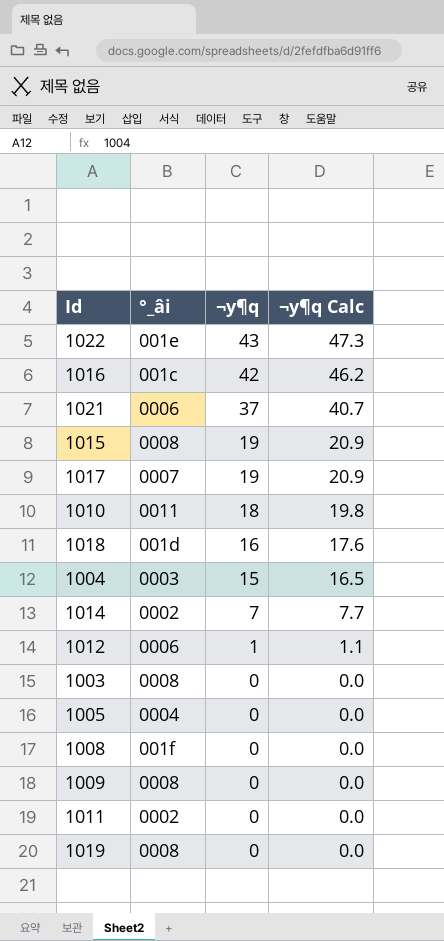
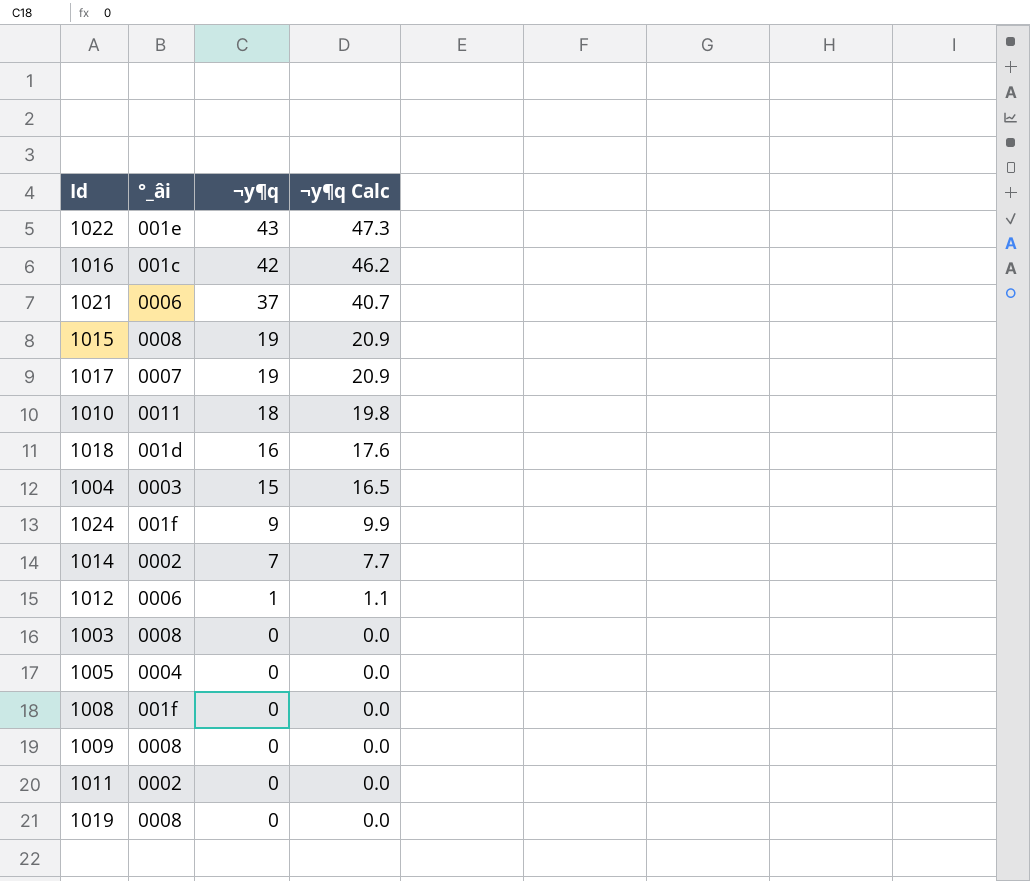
row 1024: none -> 001f | 9 | 9.9

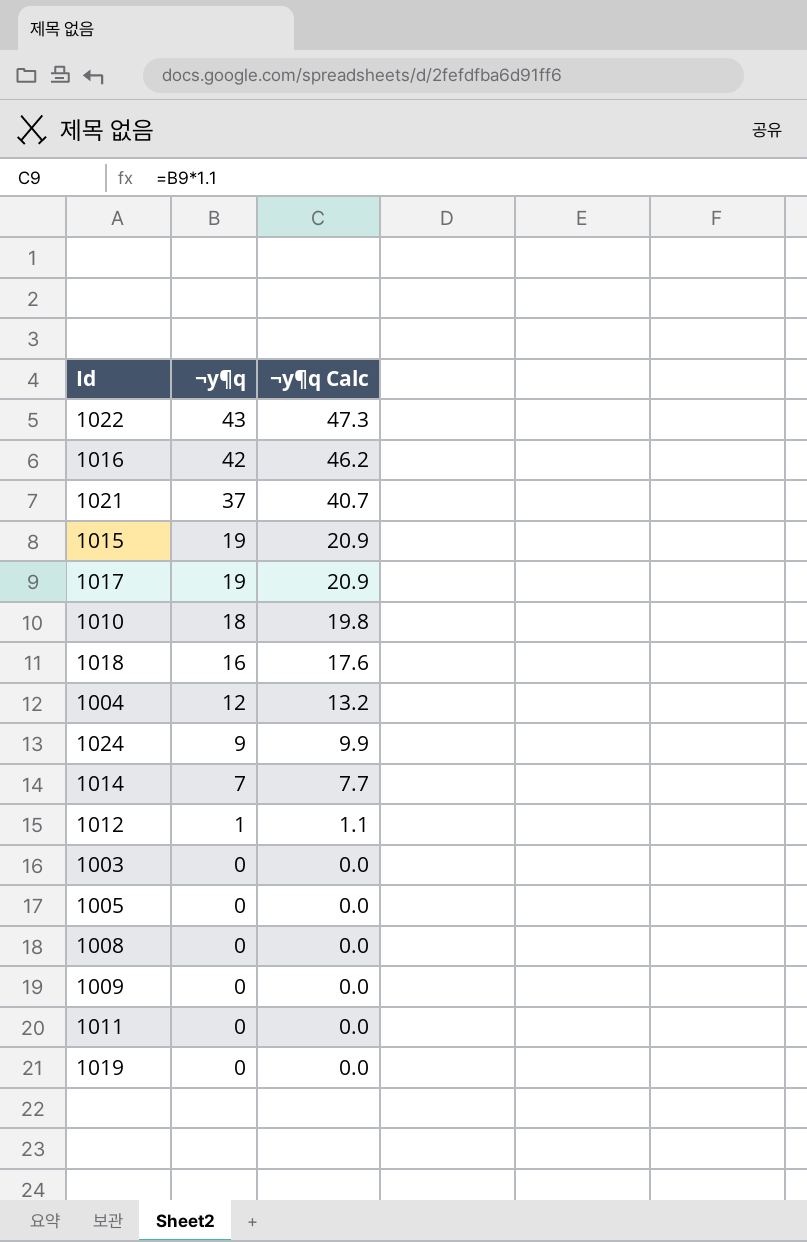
column °_âi | position: 2 -> none
1004 | ¬y¶q: 15 -> 12
1004 | ¬y¶q Calc: 16.5 -> 13.2

